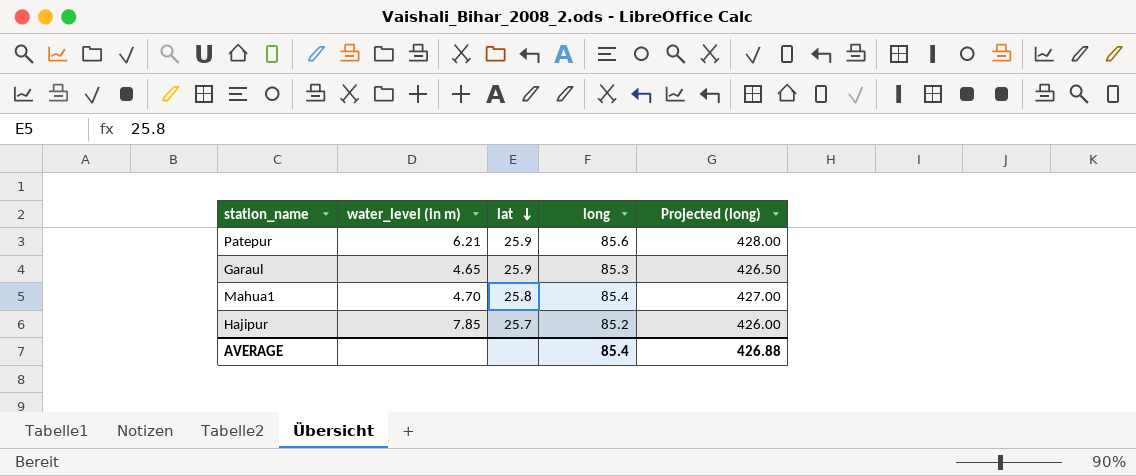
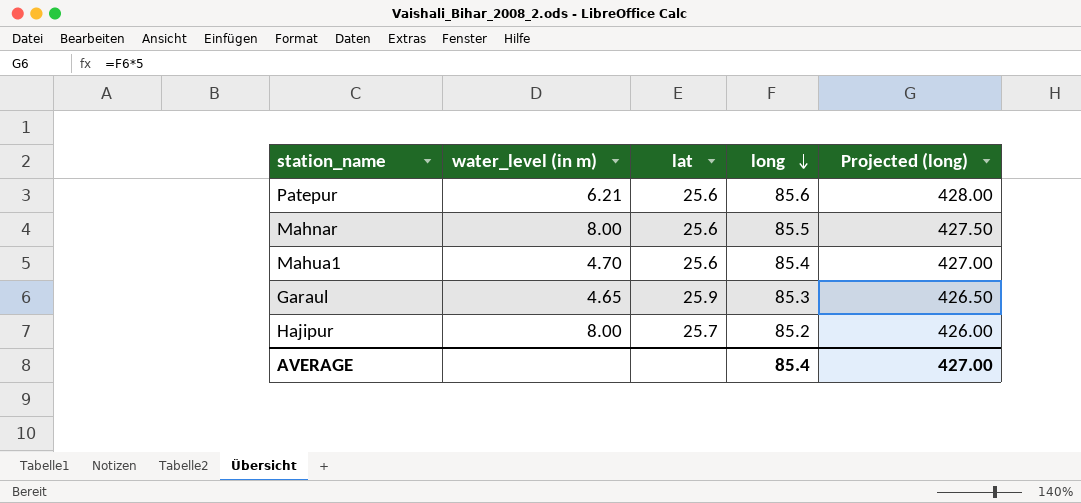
row order: lat descending -> long descending
Patepur | lat: 25.9 -> 25.6
row Mahnar: none -> 8.00 | 25.6 | 85.5 | 427.50
Mahua1 | lat: 25.8 -> 25.6
Hajipur | water_level (in m): 7.85 -> 8.00
AVERAGE | Projected (long): 426.88 -> 427.00

